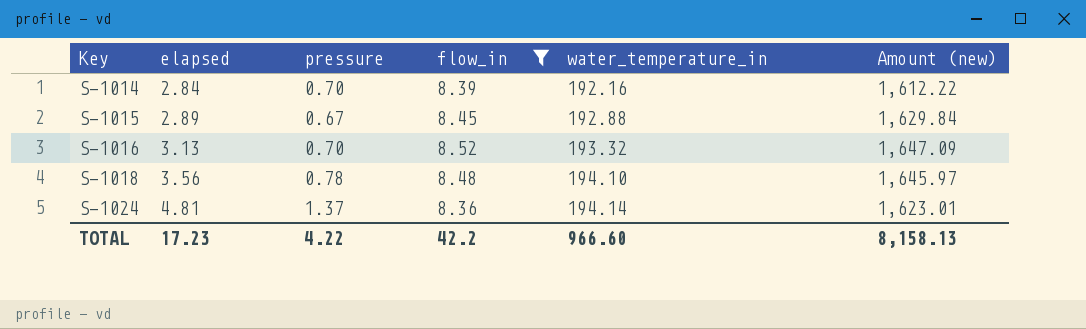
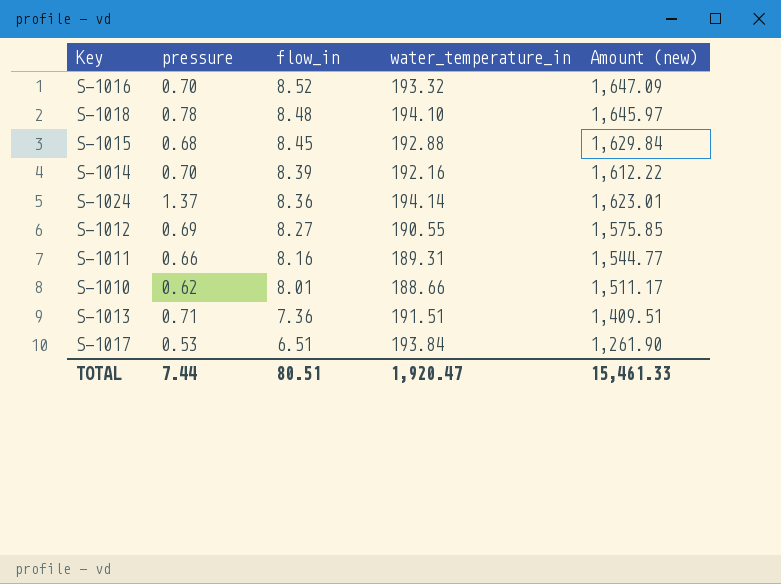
filter: flow_in >= 8.36 -> none
row order: Key ascending -> flow_in descending
column elapsed | position: 2 -> none
S-1015 | pressure: 0.67 -> 0.68
TOTAL | pressure: 4.22 -> 7.44
TOTAL | flow_in: 42.2 -> 80.51
TOTAL | water_temperature_in: 966.60 -> 1,920.47
TOTAL | Amount (new): 8,158.13 -> 15,461.33

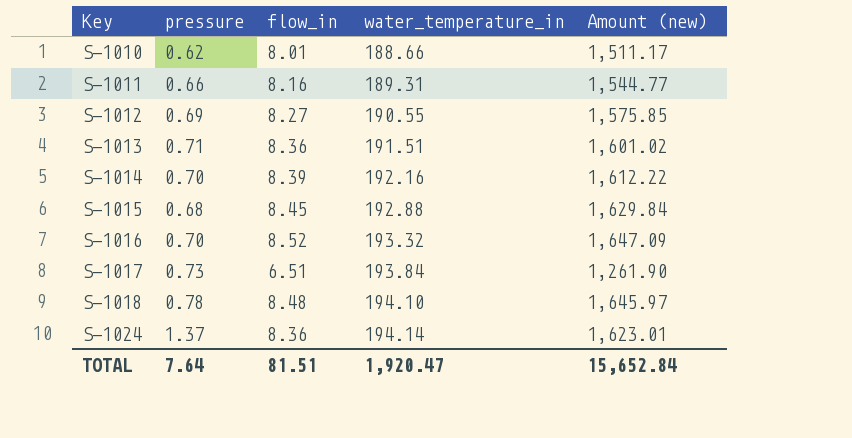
row order: flow_in descending -> Key ascending
S-1013 | flow_in: 7.36 -> 8.36
S-1013 | Amount (new): 1,409.51 -> 1,601.02
S-1017 | pressure: 0.53 -> 0.73
TOTAL | pressure: 7.44 -> 7.64
TOTAL | flow_in: 80.51 -> 81.51
TOTAL | Amount (new): 15,461.33 -> 15,652.84

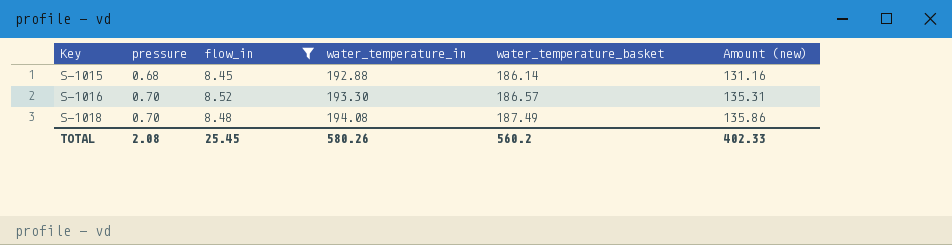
filter: none -> flow_in >= 8.45
column water_temperature_basket | position: none -> 5
column Amount (new) | formula: [flow_in] * [water_temperature_in] -> [pressure] * [water_temperature_in]
S-1016 | water_temperature_in: 193.32 -> 193.30
S-1018 | pressure: 0.78 -> 0.70
S-1018 | water_temperature_in: 194.10 -> 194.08
TOTAL | pressure: 7.64 -> 2.08
TOTAL | flow_in: 81.51 -> 25.45
TOTAL | water_temperature_in: 1,920.47 -> 580.26
TOTAL | Amount (new): 15,652.84 -> 402.33

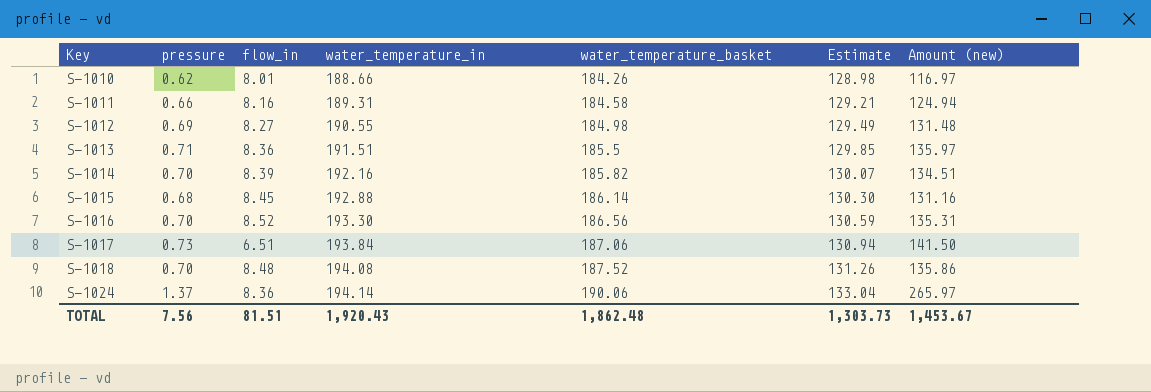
filter: flow_in >= 8.45 -> none
column Estimate | formula: none -> [water_temperature_basket] * 0.7
S-1016 | water_temperature_basket: 186.57 -> 186.56
S-1018 | water_temperature_basket: 187.49 -> 187.52
TOTAL | pressure: 2.08 -> 7.56
TOTAL | flow_in: 25.45 -> 81.51
TOTAL | water_temperature_in: 580.26 -> 1,920.43
TOTAL | water_temperature_basket: 560.2 -> 1,862.48
TOTAL | Amount (new): 402.33 -> 1,453.67

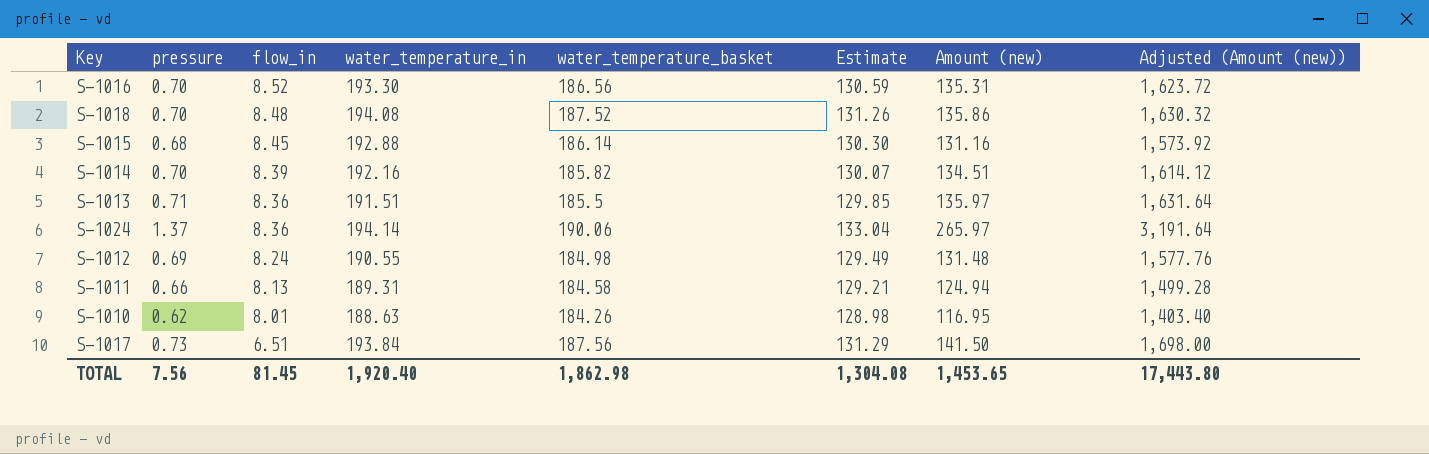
row order: Key ascending -> flow_in descending
column Adjusted (Amount (new)) | formula: none -> [Amount (new)] * 12
S-1012 | flow_in: 8.27 -> 8.24
S-1011 | flow_in: 8.16 -> 8.13
S-1010 | water_temperature_in: 188.66 -> 188.63
S-1010 | Amount (new): 116.97 -> 116.95
S-1017 | water_temperature_basket: 187.06 -> 187.56
S-1017 | Estimate: 130.94 -> 131.29
TOTAL | flow_in: 81.51 -> 81.45
TOTAL | water_temperature_in: 1,920.43 -> 1,920.40
TOTAL | water_temperature_basket: 1,862.48 -> 1,862.98
TOTAL | Estimate: 1,303.73 -> 1,304.08
TOTAL | Amount (new): 1,453.67 -> 1,453.65

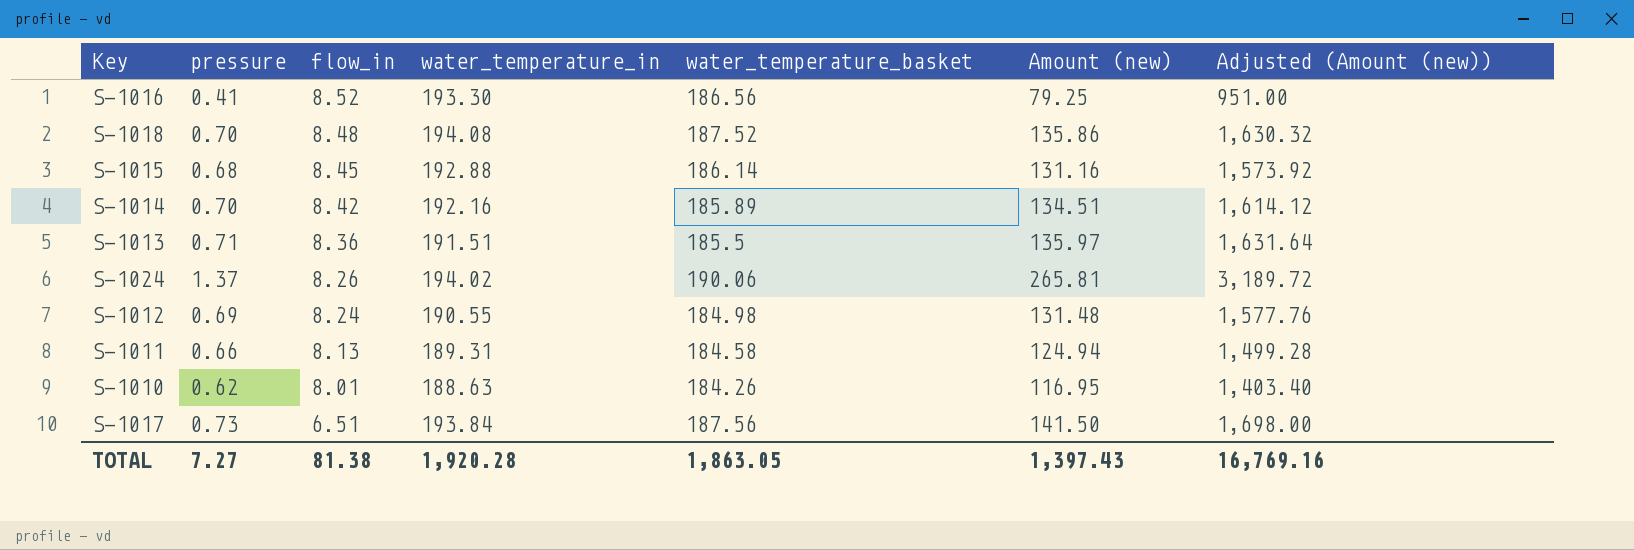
column Estimate | formula: [water_temperature_basket] * 0.7 -> none
S-1016 | pressure: 0.70 -> 0.41
S-1016 | Amount (new): 135.31 -> 79.25
S-1016 | Adjusted (Amount (new)): 1,623.72 -> 951.00
S-1014 | flow_in: 8.39 -> 8.42
S-1014 | water_temperature_basket: 185.82 -> 185.89
S-1024 | flow_in: 8.36 -> 8.26
S-1024 | water_temperature_in: 194.14 -> 194.02
S-1024 | Amount (new): 265.97 -> 265.81
S-1024 | Adjusted (Amount (new)): 3,191.64 -> 3,189.72
TOTAL | pressure: 7.56 -> 7.27
TOTAL | flow_in: 81.45 -> 81.38
TOTAL | water_temperature_in: 1,920.40 -> 1,920.28
TOTAL | water_temperature_basket: 1,862.98 -> 1,863.05
TOTAL | Amount (new): 1,453.65 -> 1,397.43
TOTAL | Adjusted (Amount (new)): 17,443.80 -> 16,769.16

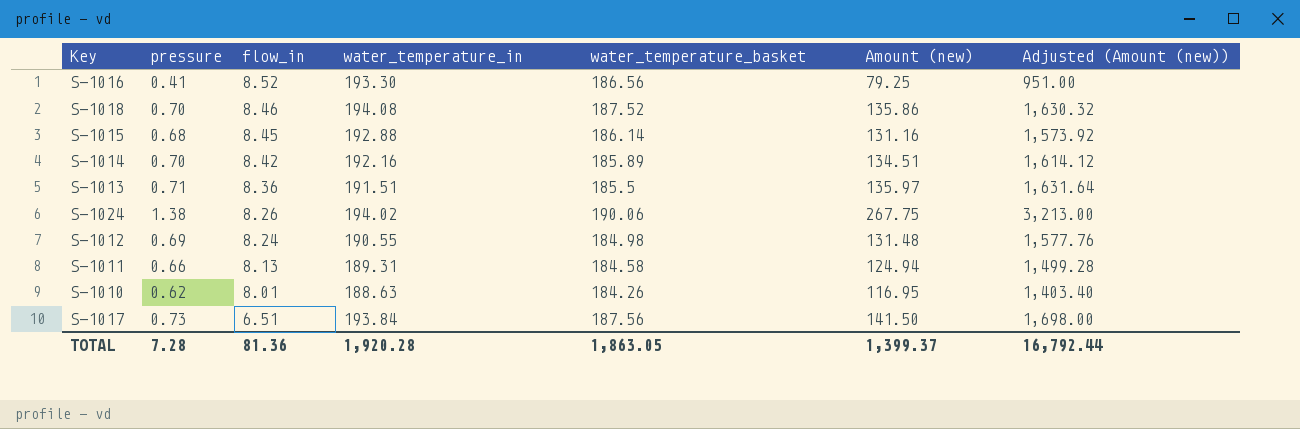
S-1018 | flow_in: 8.48 -> 8.46
S-1024 | pressure: 1.37 -> 1.38
S-1024 | Amount (new): 265.81 -> 267.75
S-1024 | Adjusted (Amount (new)): 3,189.72 -> 3,213.00
TOTAL | pressure: 7.27 -> 7.28
TOTAL | flow_in: 81.38 -> 81.36
TOTAL | Amount (new): 1,397.43 -> 1,399.37
TOTAL | Adjusted (Amount (new)): 16,769.16 -> 16,792.44

